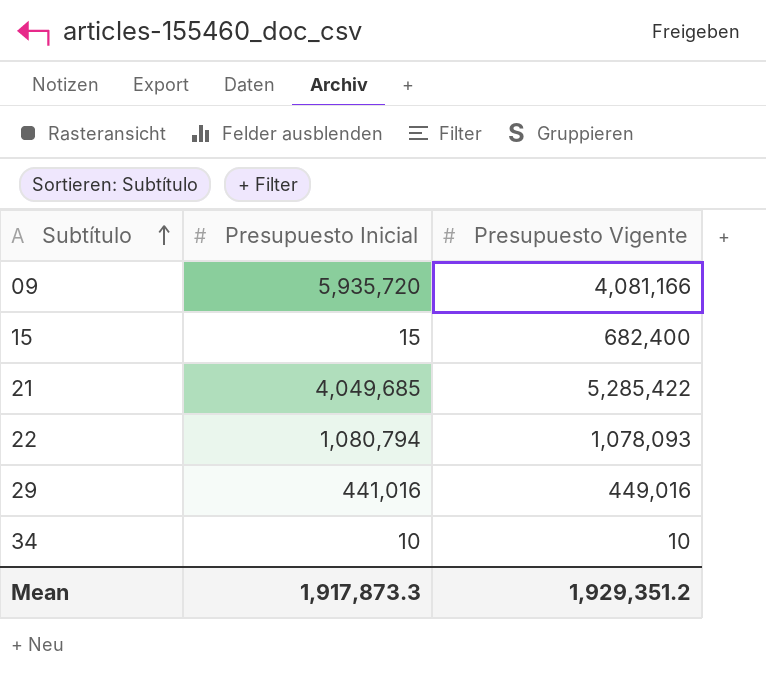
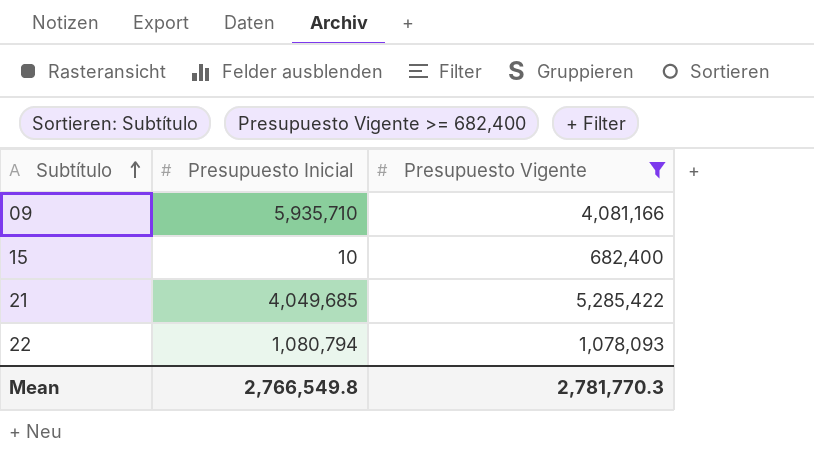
filter: none -> Presupuesto Vigente >= 682,400
09 | Presupuesto Inicial: 5,935,720 -> 5,935,710
15 | Presupuesto Inicial: 15 -> 10
Mean | Presupuesto Inicial: 1,917,873.3 -> 2,766,549.8
Mean | Presupuesto Vigente: 1,929,351.2 -> 2,781,770.3

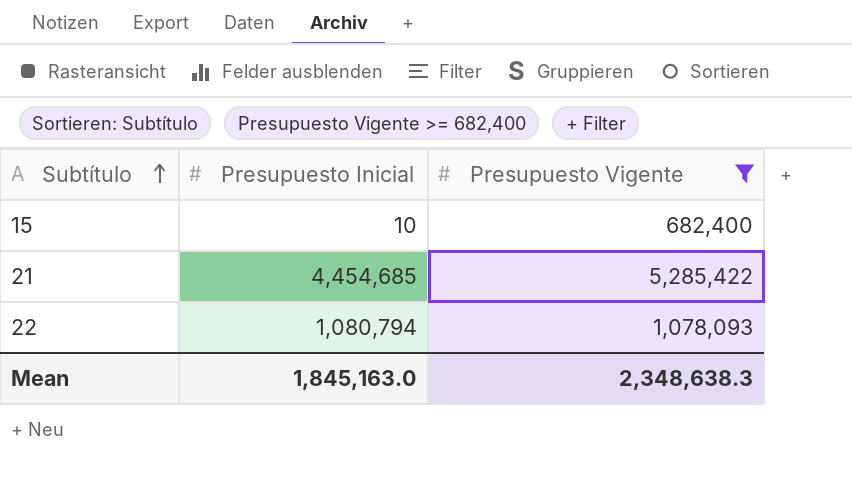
row 09: 5,935,710 | 4,081,166 -> none
21 | Presupuesto Inicial: 4,049,685 -> 4,454,685
Mean | Presupuesto Inicial: 2,766,549.8 -> 1,845,163.0
Mean | Presupuesto Vigente: 2,781,770.3 -> 2,348,638.3

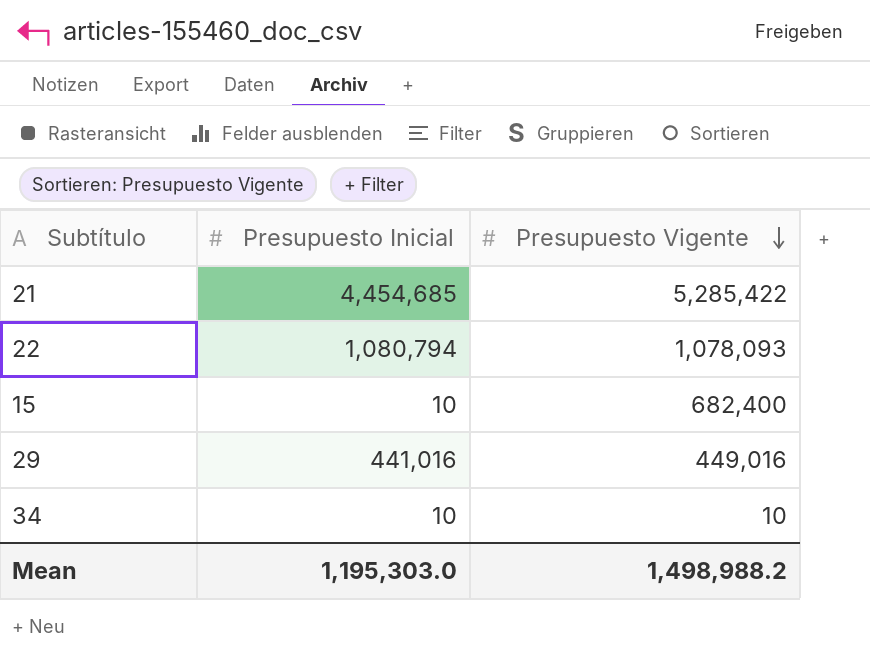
filter: Presupuesto Vigente >= 682,400 -> none
row order: Subtítulo ascending -> Presupuesto Vigente descending
Mean | Presupuesto Inicial: 1,845,163.0 -> 1,195,303.0
Mean | Presupuesto Vigente: 2,348,638.3 -> 1,498,988.2

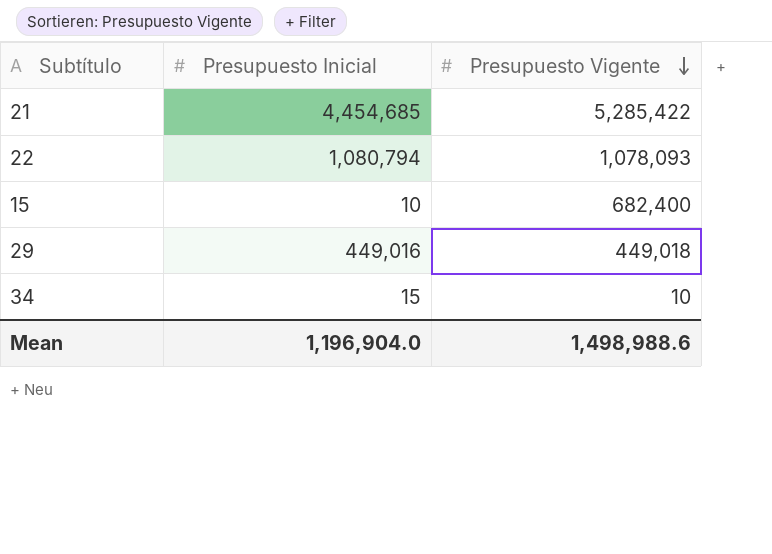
29 | Presupuesto Inicial: 441,016 -> 449,016
29 | Presupuesto Vigente: 449,016 -> 449,018
34 | Presupuesto Inicial: 10 -> 15
Mean | Presupuesto Inicial: 1,195,303.0 -> 1,196,904.0
Mean | Presupuesto Vigente: 1,498,988.2 -> 1,498,988.6

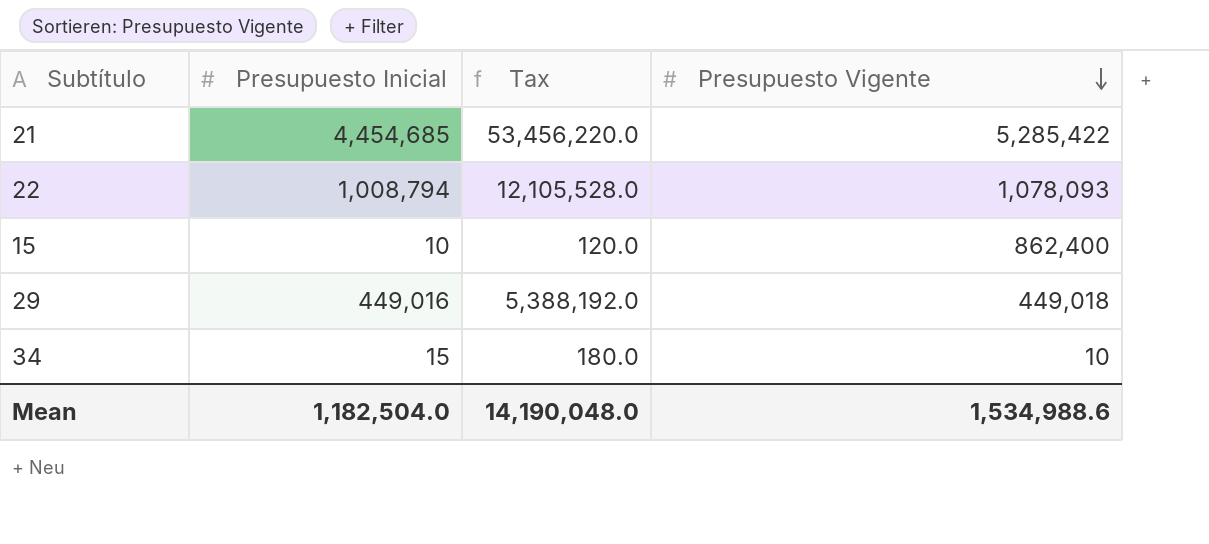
column Tax | formula: none -> [Presupuesto Inicial] * 12
22 | Presupuesto Inicial: 1,080,794 -> 1,008,794
15 | Presupuesto Vigente: 682,400 -> 862,400
Mean | Presupuesto Inicial: 1,196,904.0 -> 1,182,504.0
Mean | Presupuesto Vigente: 1,498,988.6 -> 1,534,988.6

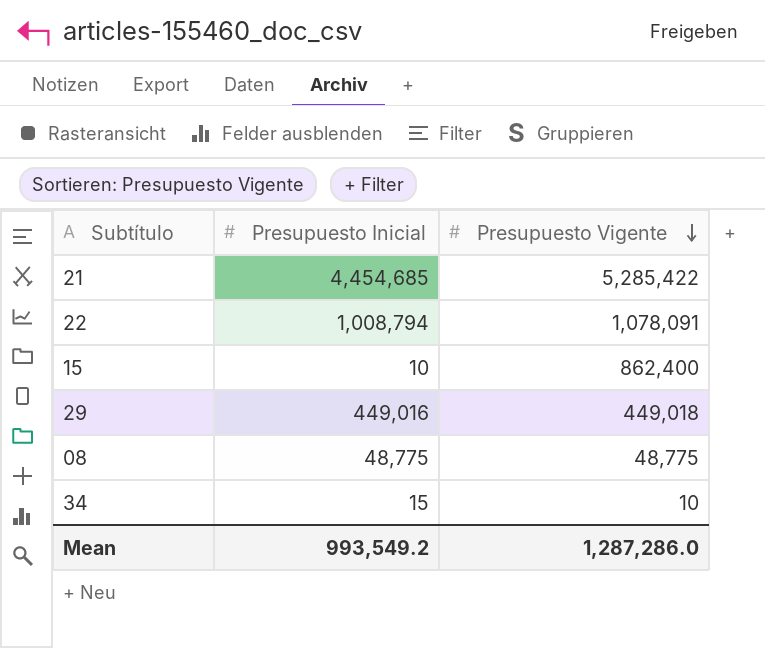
column Tax | formula: [Presupuesto Inicial] * 12 -> none
22 | Presupuesto Vigente: 1,078,093 -> 1,078,091
row 08: none -> 48,775 | 48,775
Mean | Presupuesto Inicial: 1,182,504.0 -> 993,549.2
Mean | Presupuesto Vigente: 1,534,988.6 -> 1,287,286.0

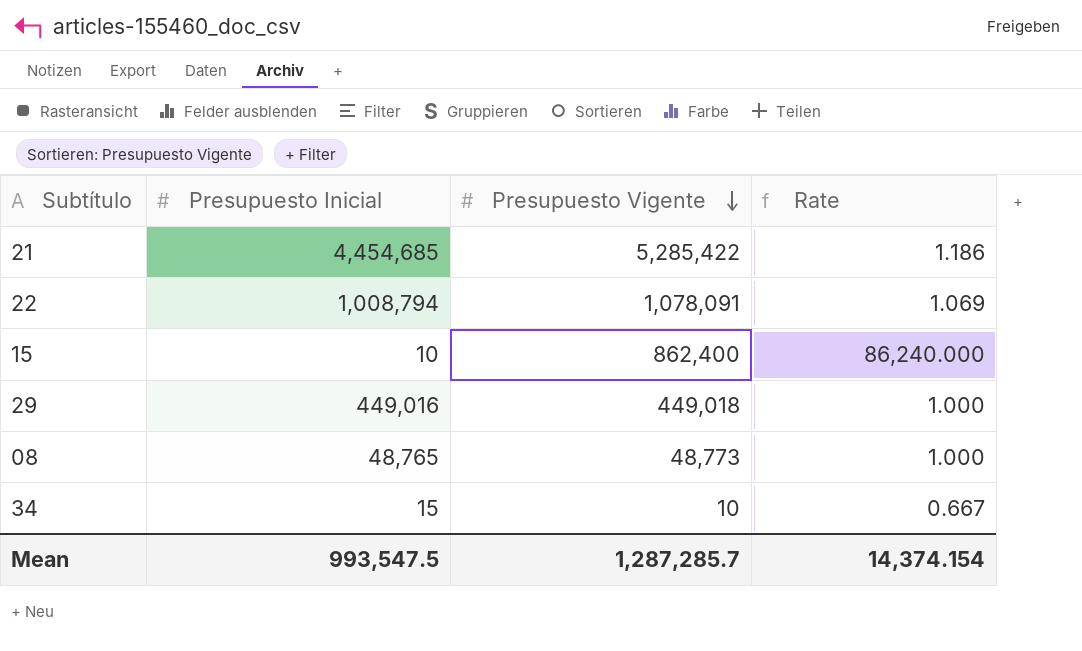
column Rate | formula: none -> [Presupuesto Vigente] / [Presupuesto Inicial]
08 | Presupuesto Inicial: 48,775 -> 48,765
08 | Presupuesto Vigente: 48,775 -> 48,773
Mean | Presupuesto Inicial: 993,549.2 -> 993,547.5
Mean | Presupuesto Vigente: 1,287,286.0 -> 1,287,285.7

